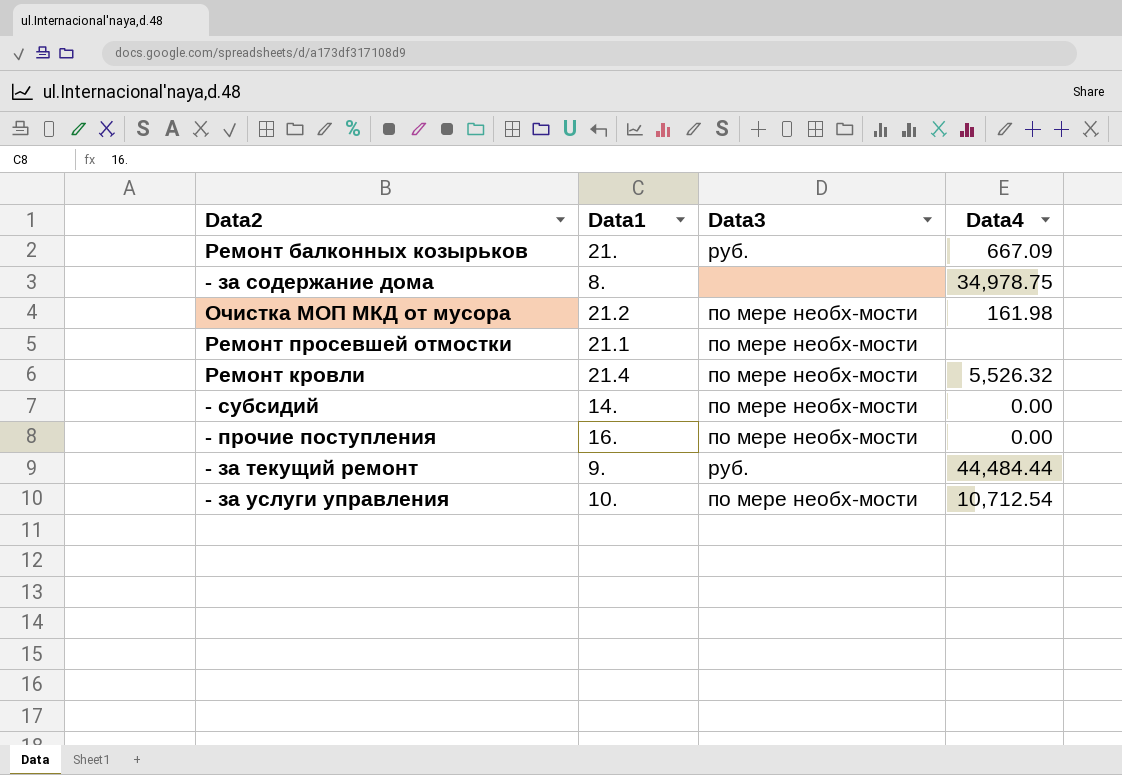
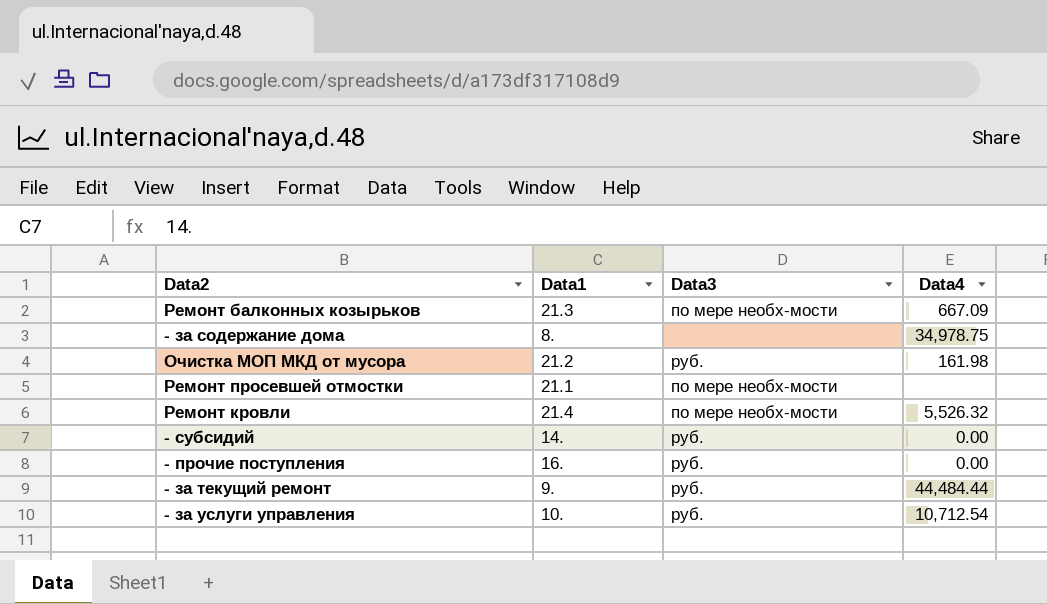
Ремонт балконных козырьков | Data1: 21. -> 21.3
Ремонт балконных козырьков | Data3: руб. -> по мере необх-мости
Очистка МОП МКД от мусора | Data3: по мере необх-мости -> руб.
- субсидий | Data3: по мере необх-мости -> руб.
- прочие поступления | Data3: по мере необх-мости -> руб.
- за услуги управления | Data3: по мере необх-мости -> руб.

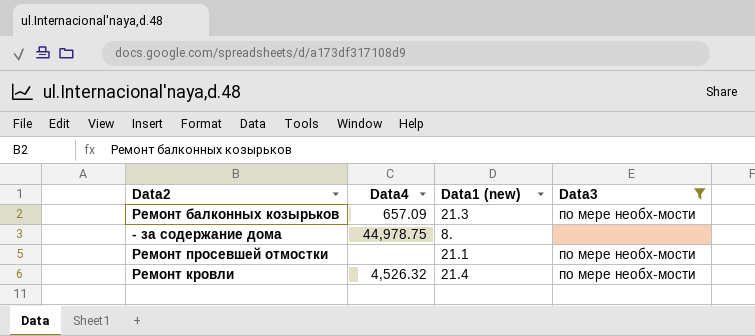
filter: none -> Data3 != руб.
column Data4 | position: 4 -> 2
column name: Data1 -> Data1 (new)
Ремонт балконных козырьков | Data4: 667.09 -> 657.09
- за содержание дома | Data4: 34,978.75 -> 44,978.75
Ремонт кровли | Data4: 5,526.32 -> 4,526.32

